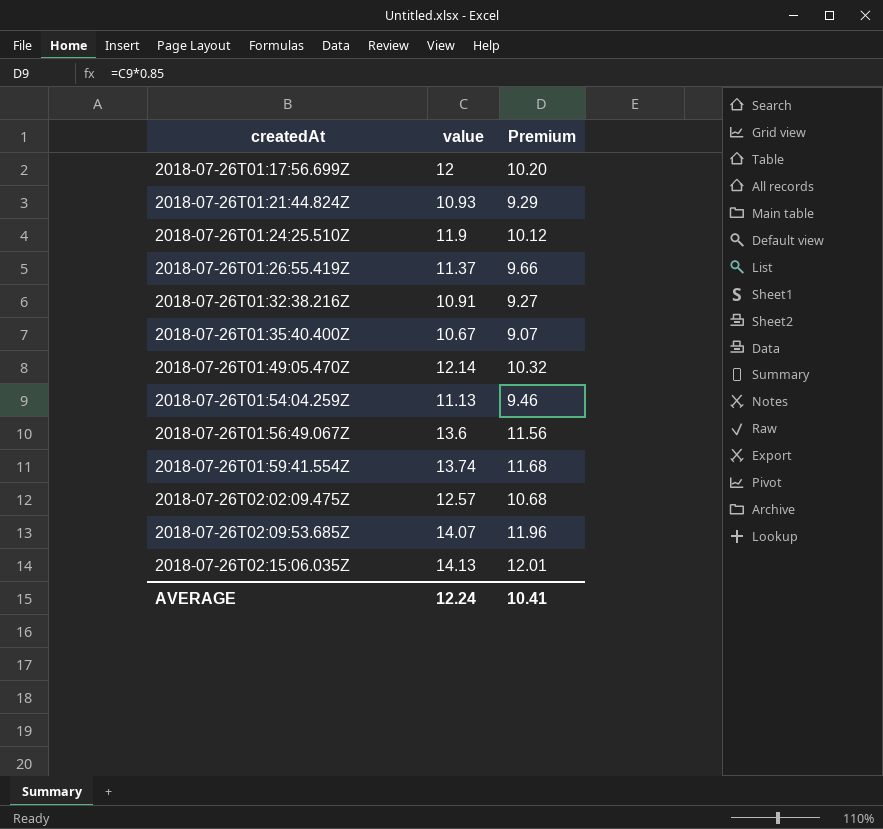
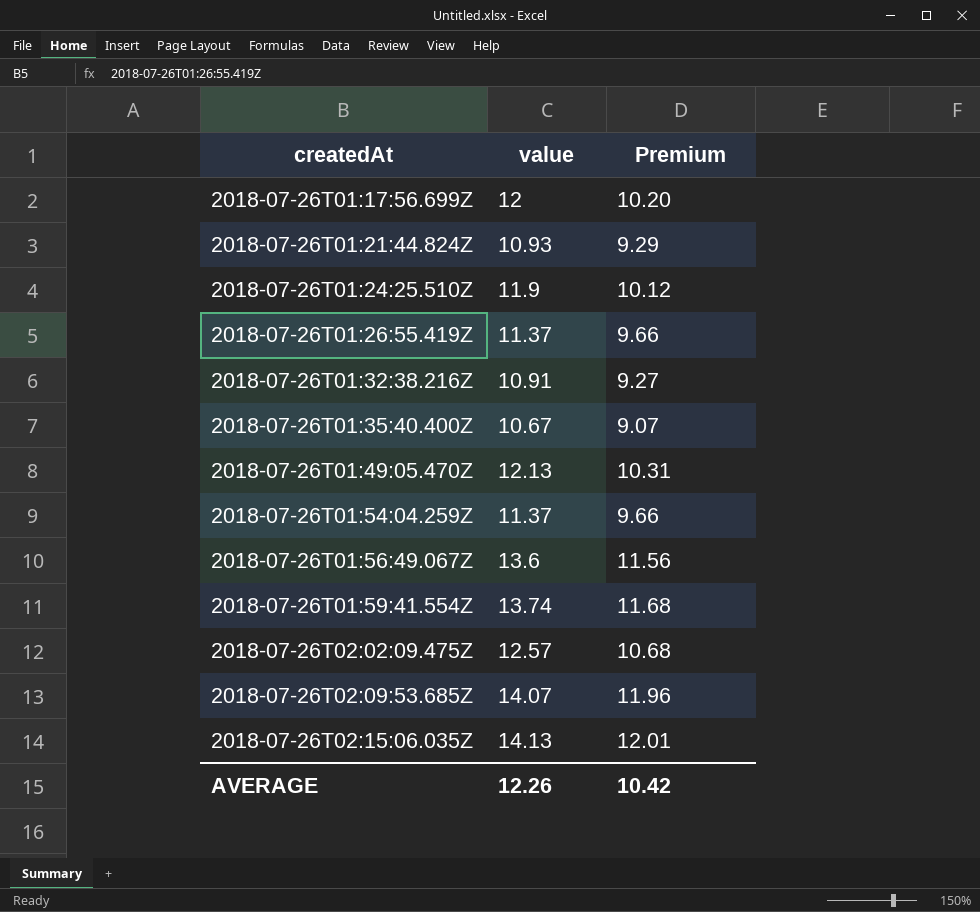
2018-07-26T01:49:05.470Z | value: 12.14 -> 12.13
2018-07-26T01:49:05.470Z | Premium: 10.32 -> 10.31
2018-07-26T01:54:04.259Z | value: 11.13 -> 11.37
2018-07-26T01:54:04.259Z | Premium: 9.46 -> 9.66
AVERAGE | value: 12.24 -> 12.26
AVERAGE | Premium: 10.41 -> 10.42

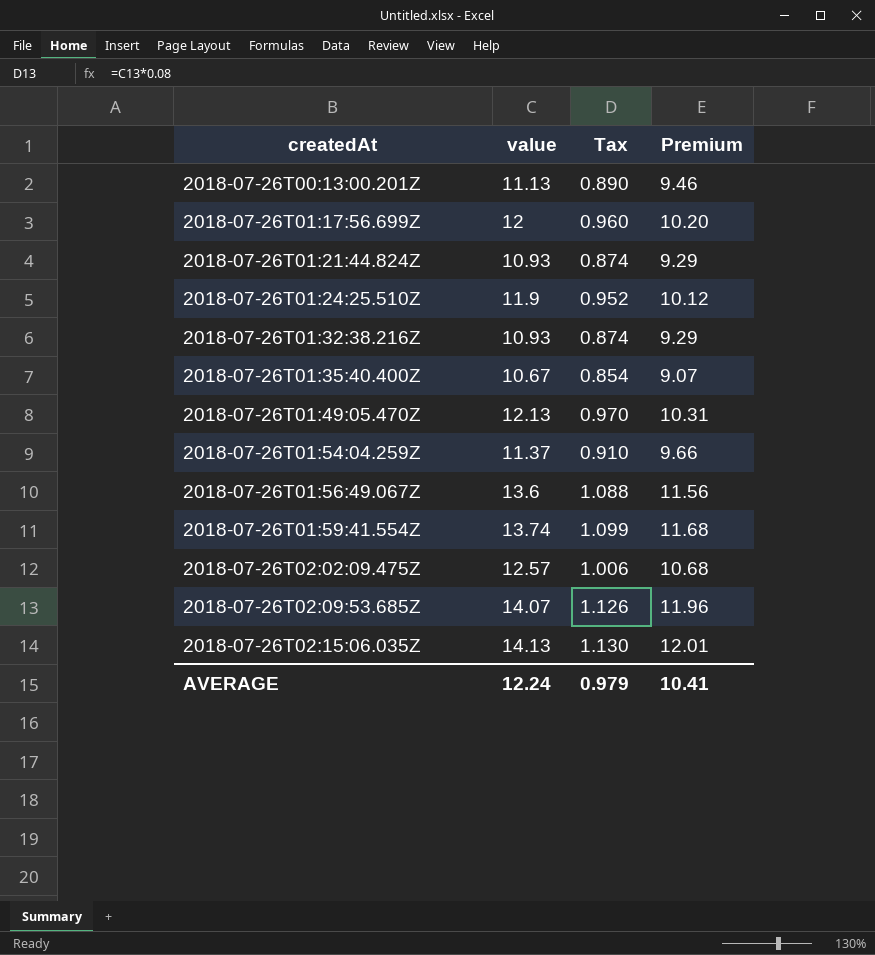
column Tax | formula: none -> [value] * 0.08
row 2018-07-26T01:26:55.419Z: 11.37 | 9.66 -> none
row 2018-07-26T00:13:00.201Z: none -> 11.13 | 0.890 | 9.46
2018-07-26T01:32:38.216Z | value: 10.91 -> 10.93
2018-07-26T01:32:38.216Z | Premium: 9.27 -> 9.29
AVERAGE | value: 12.26 -> 12.24
AVERAGE | Premium: 10.42 -> 10.41

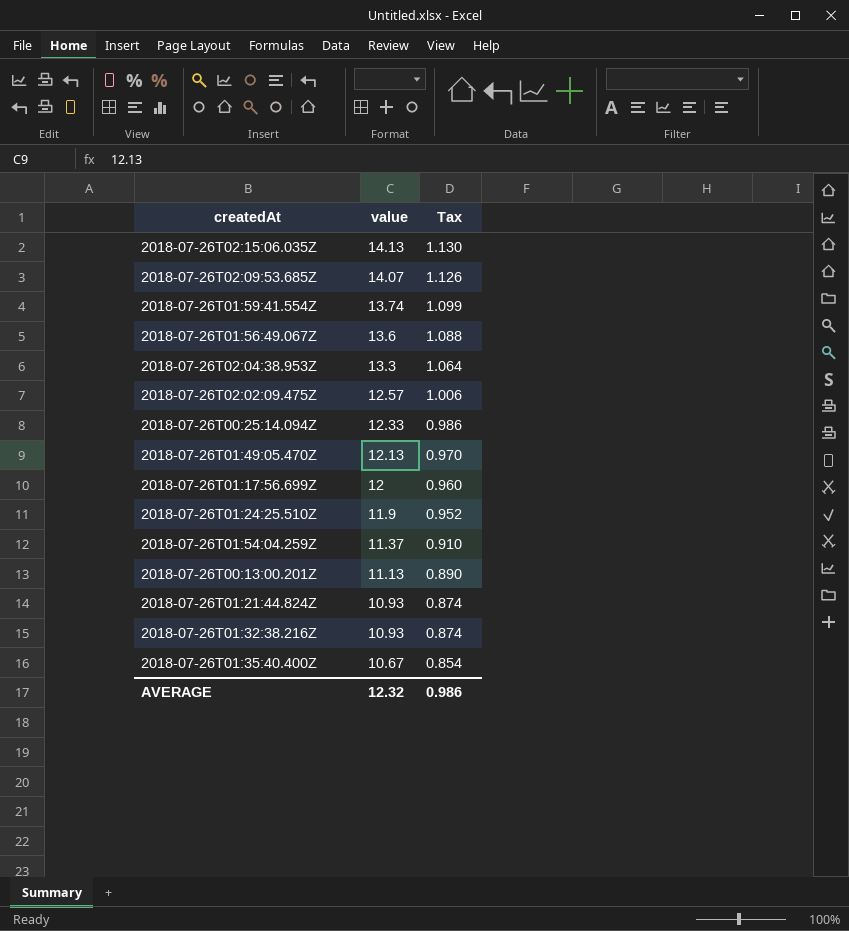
row order: createdAt ascending -> value descending
column Premium | formula: [value] * 0.85 -> none
row 2018-07-26T02:04:38.953Z: none -> 13.3 | 1.064
row 2018-07-26T00:25:14.094Z: none -> 12.33 | 0.986
AVERAGE | value: 12.24 -> 12.32
AVERAGE | Tax: 0.979 -> 0.986

